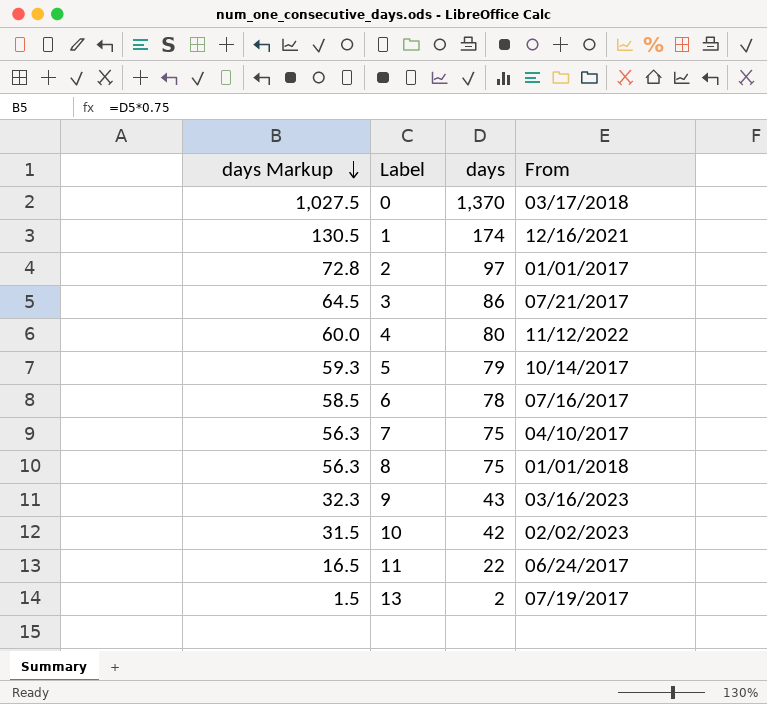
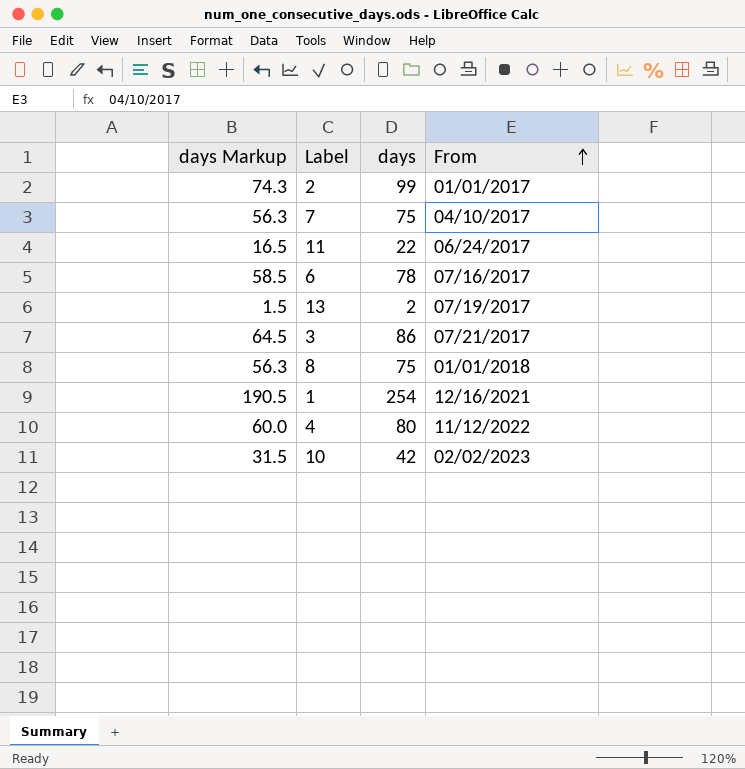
row order: days Markup descending -> From ascending
row 0: 1,027.5 | 1,370 | 03/17/2018 -> none
row 5: 59.3 | 79 | 10/14/2017 -> none
row 9: 32.3 | 43 | 03/16/2023 -> none
2 | days Markup: 72.8 -> 74.3
2 | days: 97 -> 99
1 | days Markup: 130.5 -> 190.5
1 | days: 174 -> 254

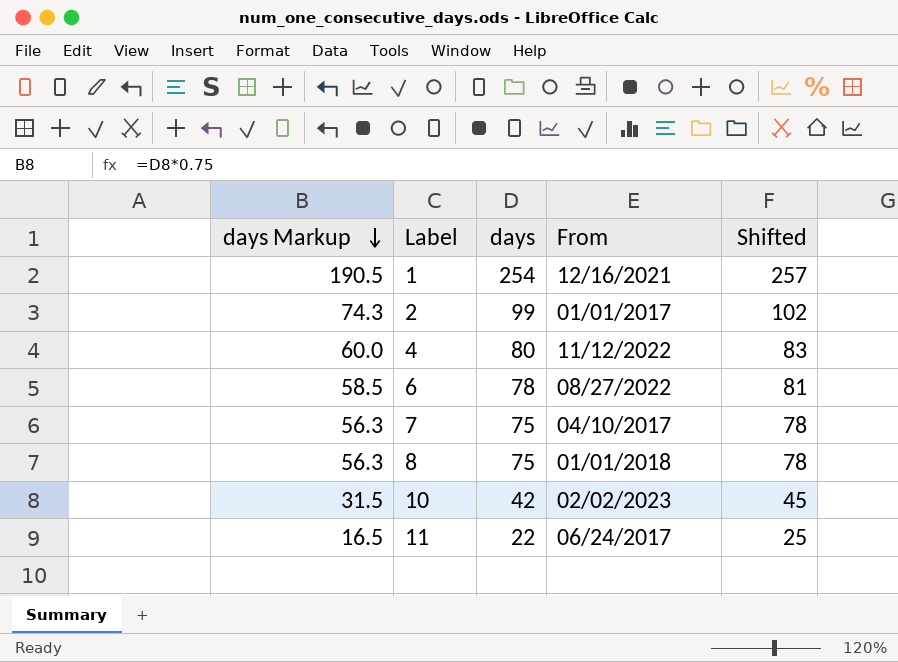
row order: From ascending -> days Markup descending
column Shifted | formula: none -> [days] + 3
row 13: 1.5 | 2 | 07/19/2017 -> none
row 3: 64.5 | 86 | 07/21/2017 -> none
6 | From: 07/16/2017 -> 08/27/2022

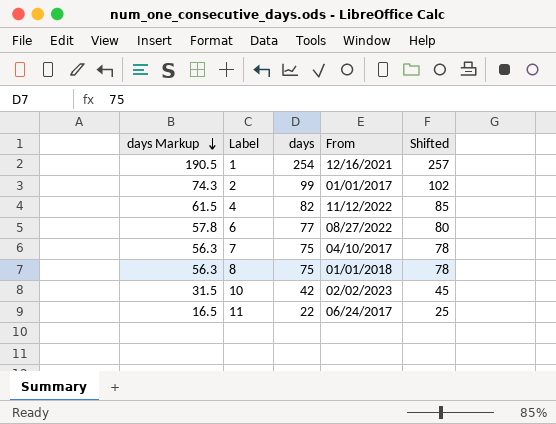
4 | days Markup: 60.0 -> 61.5
4 | days: 80 -> 82
4 | Shifted: 83 -> 85
6 | days Markup: 58.5 -> 57.8
6 | days: 78 -> 77
6 | Shifted: 81 -> 80

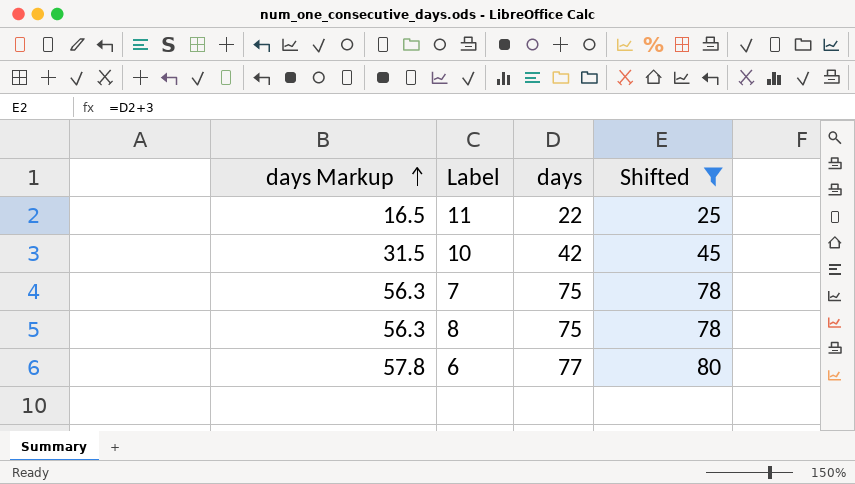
filter: none -> Shifted <= 80
row order: days Markup descending -> days Markup ascending
column From | position: 4 -> none

